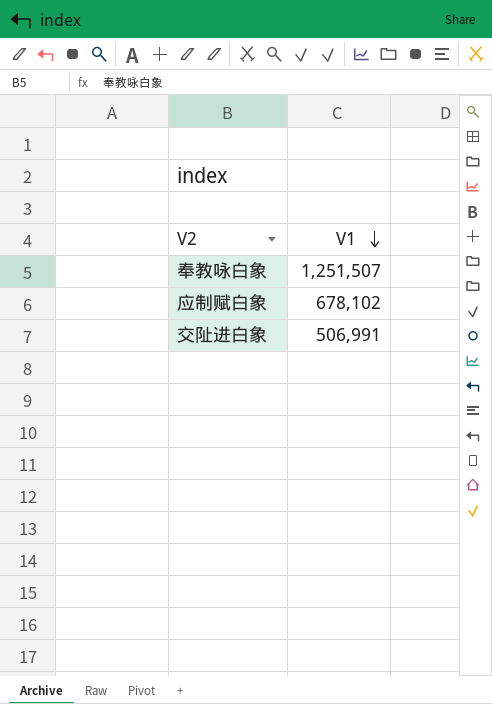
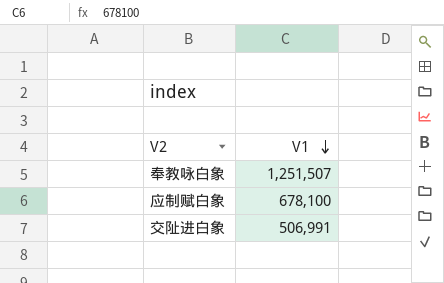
应制赋白象 | V1: 678,102 -> 678,100

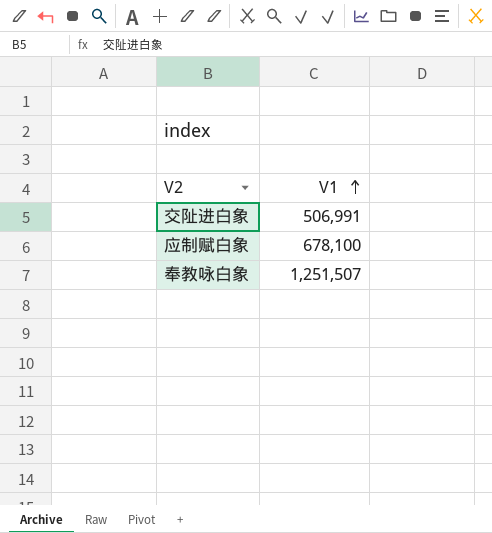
row order: V1 descending -> V1 ascending

